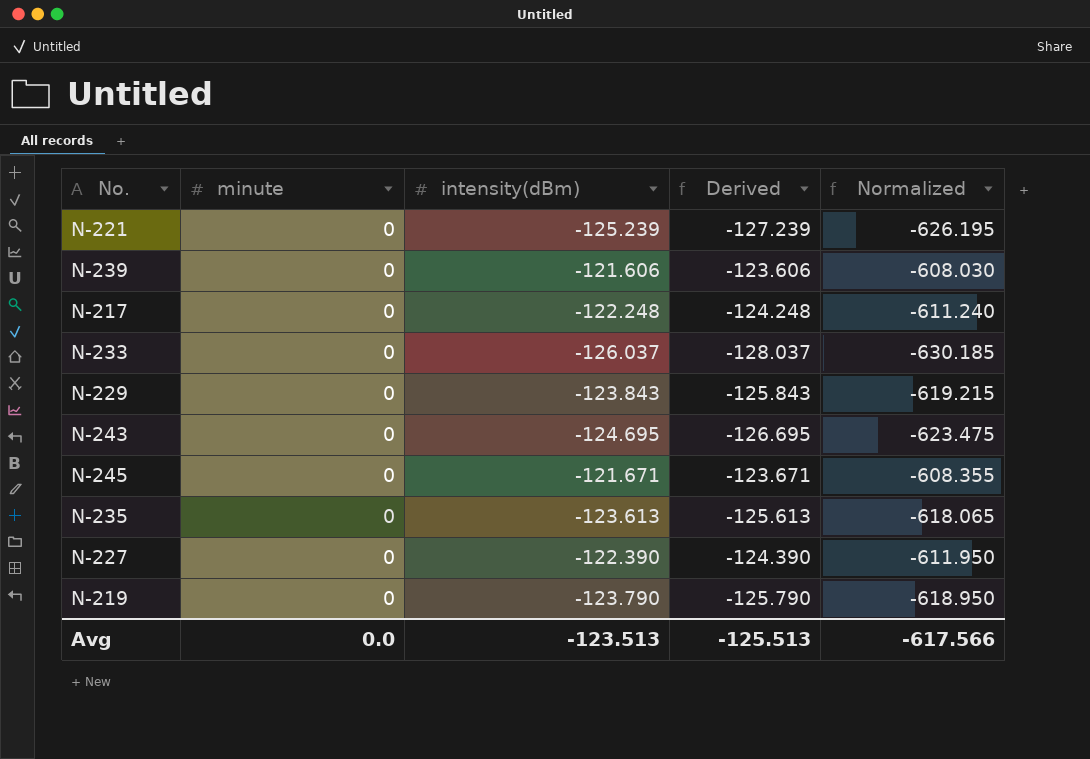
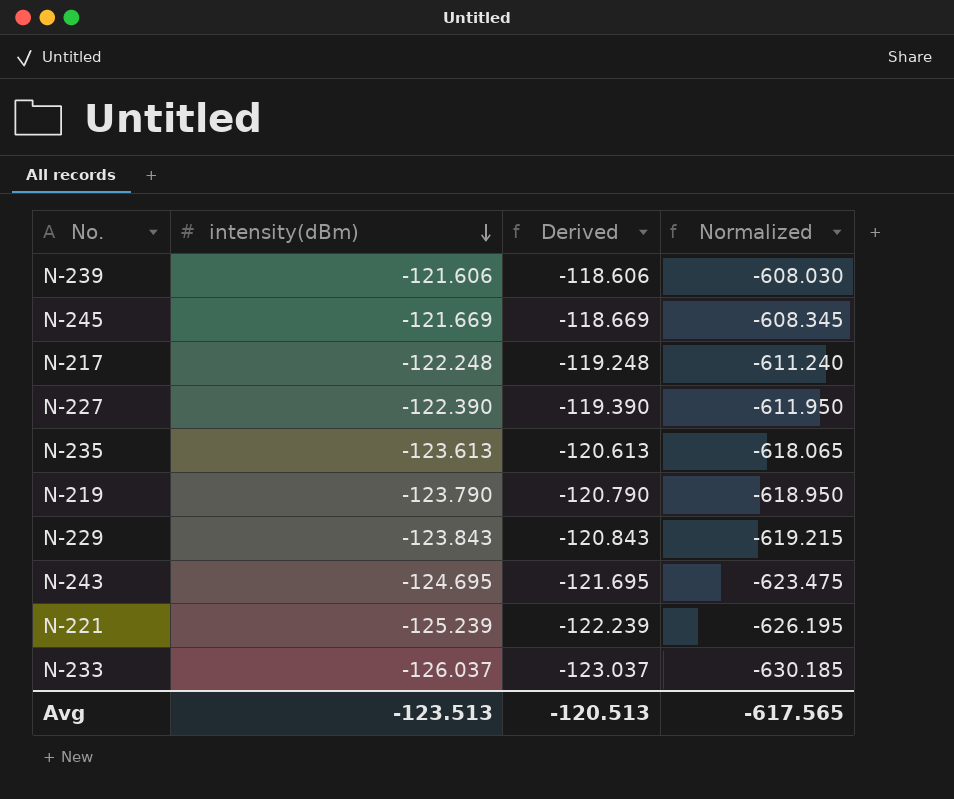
row order: none -> intensity(dBm) descending
column minute | position: 2 -> none
column Derived | formula: [intensity(dBm)] - 2 -> [intensity(dBm)] + 3
N-245 | intensity(dBm): -121.671 -> -121.669
N-245 | Normalized: -608.355 -> -608.345
Avg | Derived: -125.513 -> -120.513
Avg | Normalized: -617.566 -> -617.565

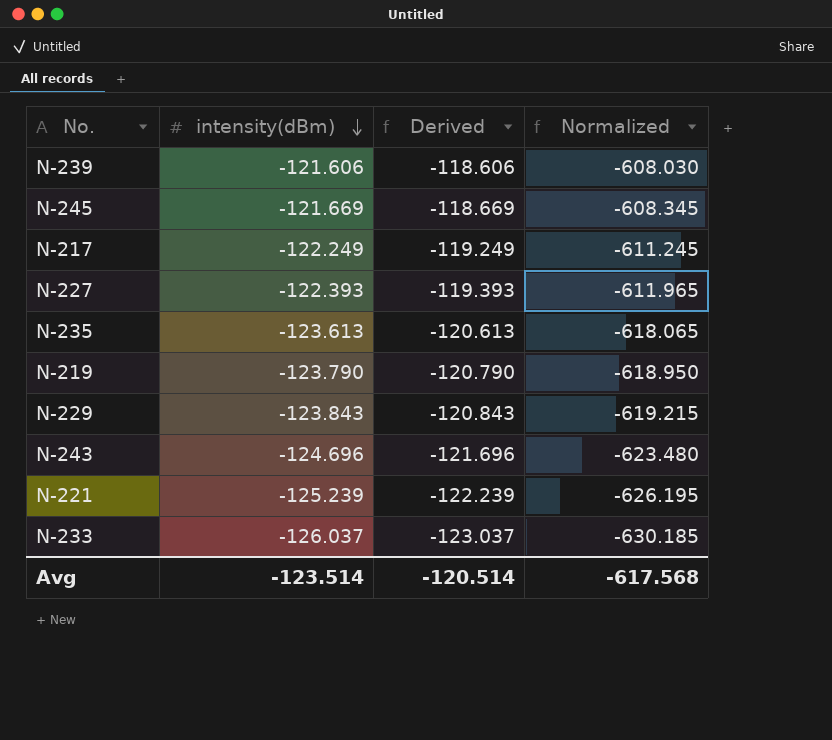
N-217 | intensity(dBm): -122.248 -> -122.249
N-217 | Derived: -119.248 -> -119.249
N-217 | Normalized: -611.240 -> -611.245
N-227 | intensity(dBm): -122.390 -> -122.393
N-227 | Derived: -119.390 -> -119.393
N-227 | Normalized: -611.950 -> -611.965
N-243 | intensity(dBm): -124.695 -> -124.696
N-243 | Derived: -121.695 -> -121.696
N-243 | Normalized: -623.475 -> -623.480
Avg | intensity(dBm): -123.513 -> -123.514
Avg | Derived: -120.513 -> -120.514
Avg | Normalized: -617.565 -> -617.568

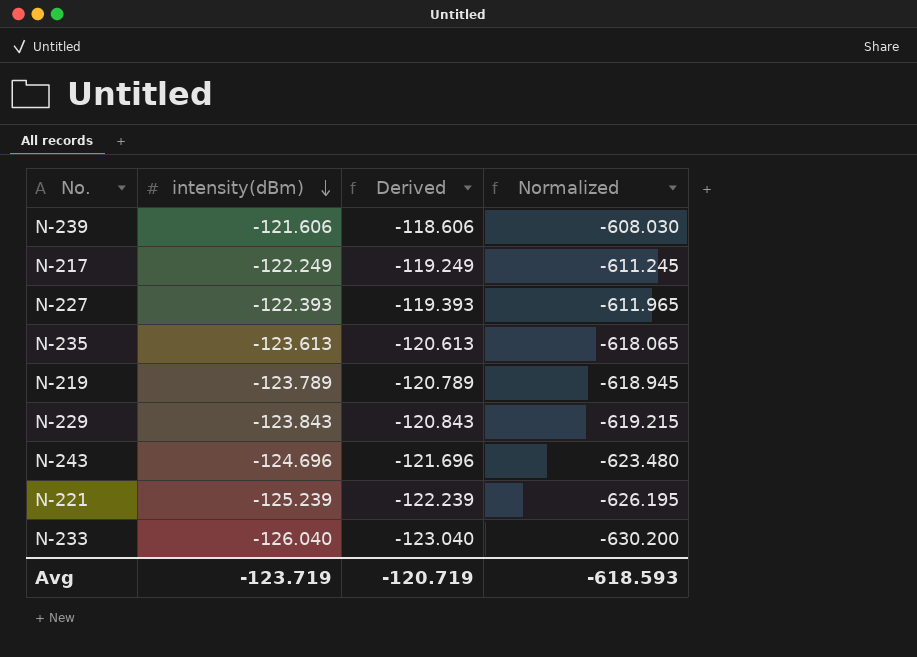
row N-245: -121.669 | -118.669 | -608.345 -> none
N-219 | intensity(dBm): -123.790 -> -123.789
N-219 | Derived: -120.790 -> -120.789
N-219 | Normalized: -618.950 -> -618.945
N-233 | intensity(dBm): -126.037 -> -126.040
N-233 | Derived: -123.037 -> -123.040
N-233 | Normalized: -630.185 -> -630.200
Avg | intensity(dBm): -123.514 -> -123.719
Avg | Derived: -120.514 -> -120.719
Avg | Normalized: -617.568 -> -618.593

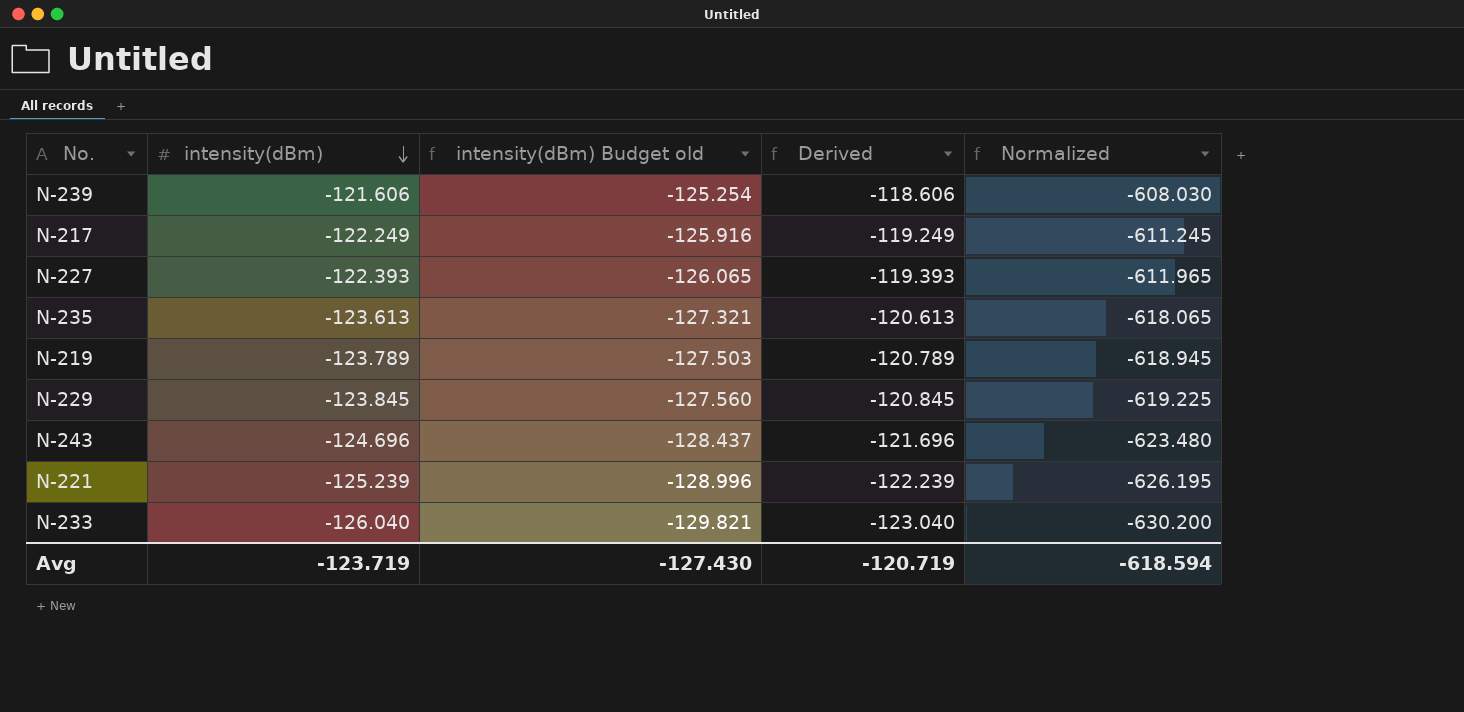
column intensity(dBm) Budget old | formula: none -> [intensity(dBm)] * 1.03
N-229 | intensity(dBm): -123.843 -> -123.845
N-229 | Derived: -120.843 -> -120.845
N-229 | Normalized: -619.215 -> -619.225
Avg | Normalized: -618.593 -> -618.594

